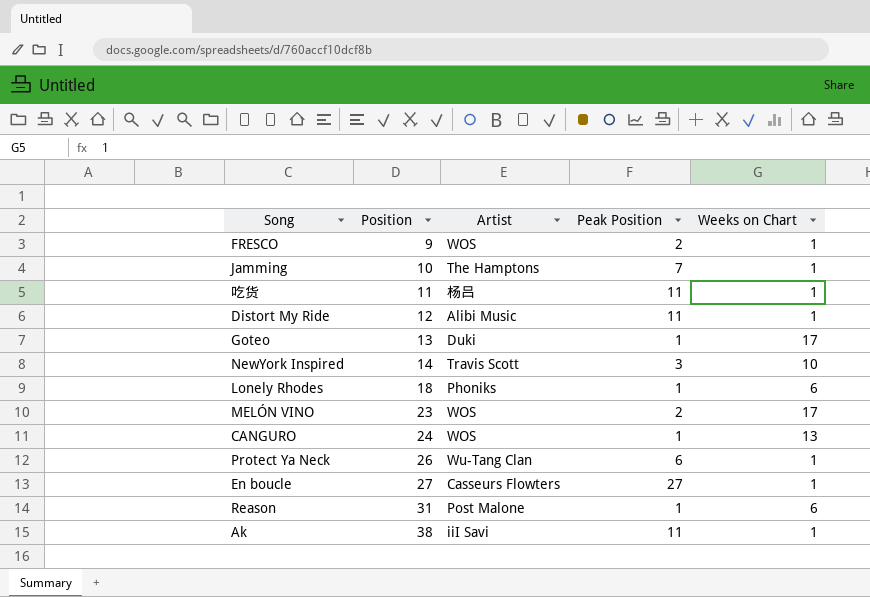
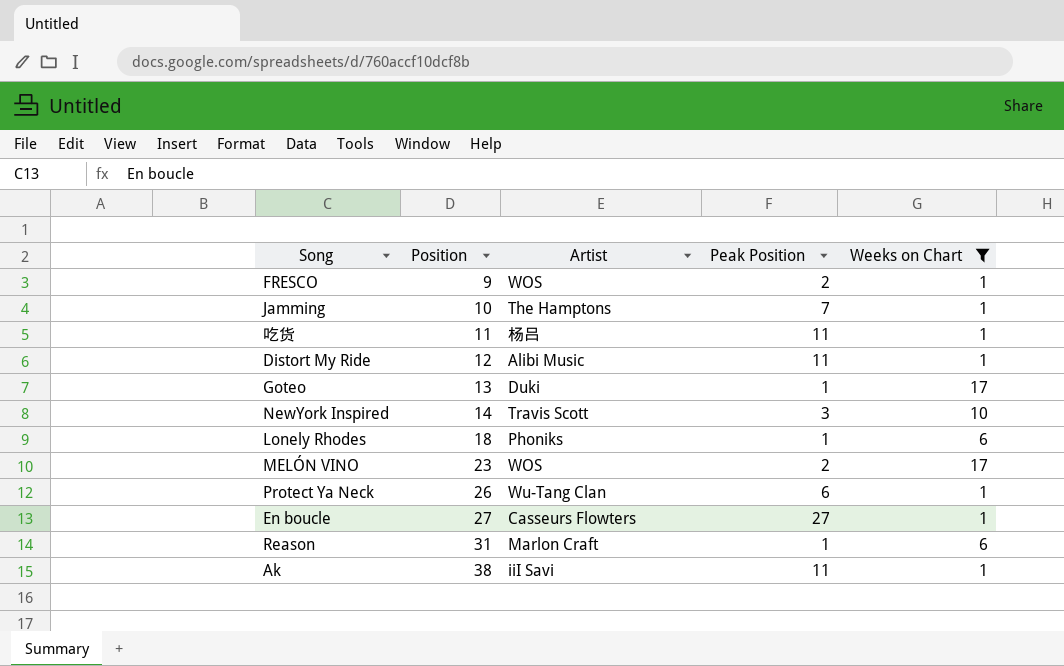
filter: none -> Weeks on Chart != 13
Reason | Artist: Post Malone -> Marlon Craft

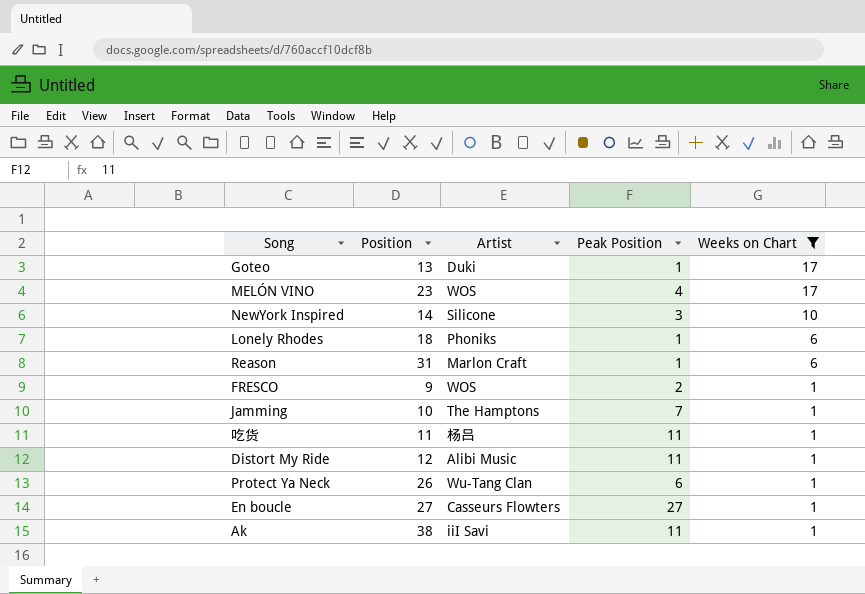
row order: Position ascending -> Weeks on Chart descending
MELÓN VINO | Peak Position: 2 -> 4
NewYork Inspired | Artist: Travis Scott -> Silicone

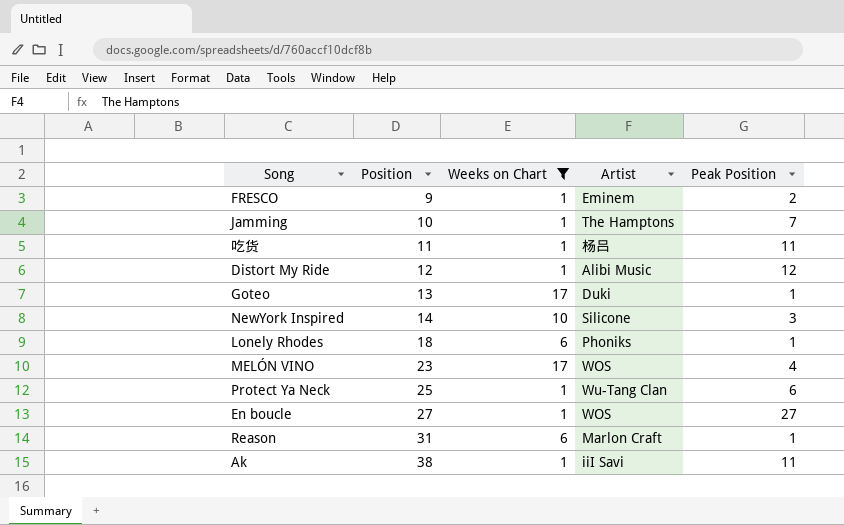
row order: Weeks on Chart descending -> Position ascending
column Weeks on Chart | position: 5 -> 3
FRESCO | Artist: WOS -> Eminem
Distort My Ride | Peak Position: 11 -> 12
Protect Ya Neck | Position: 26 -> 25
En boucle | Artist: Casseurs Flowters -> WOS

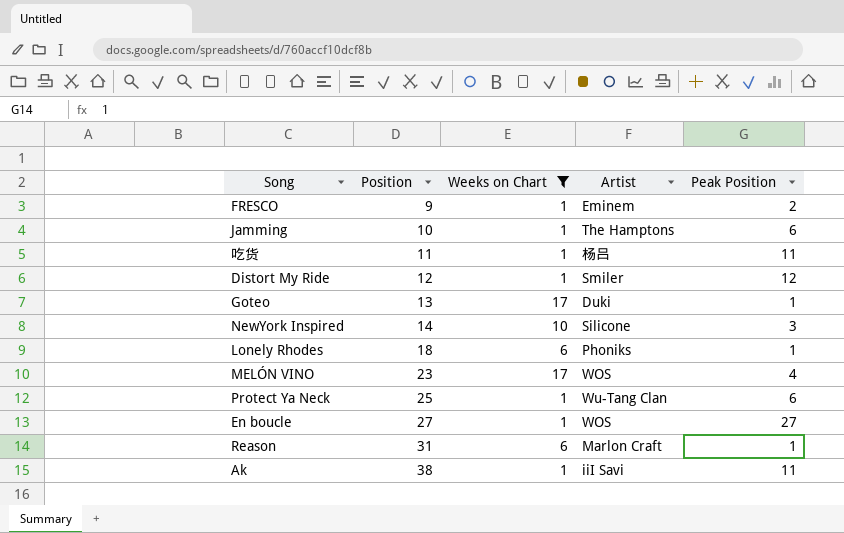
Jamming | Peak Position: 7 -> 6
Distort My Ride | Artist: Alibi Music -> Smiler

